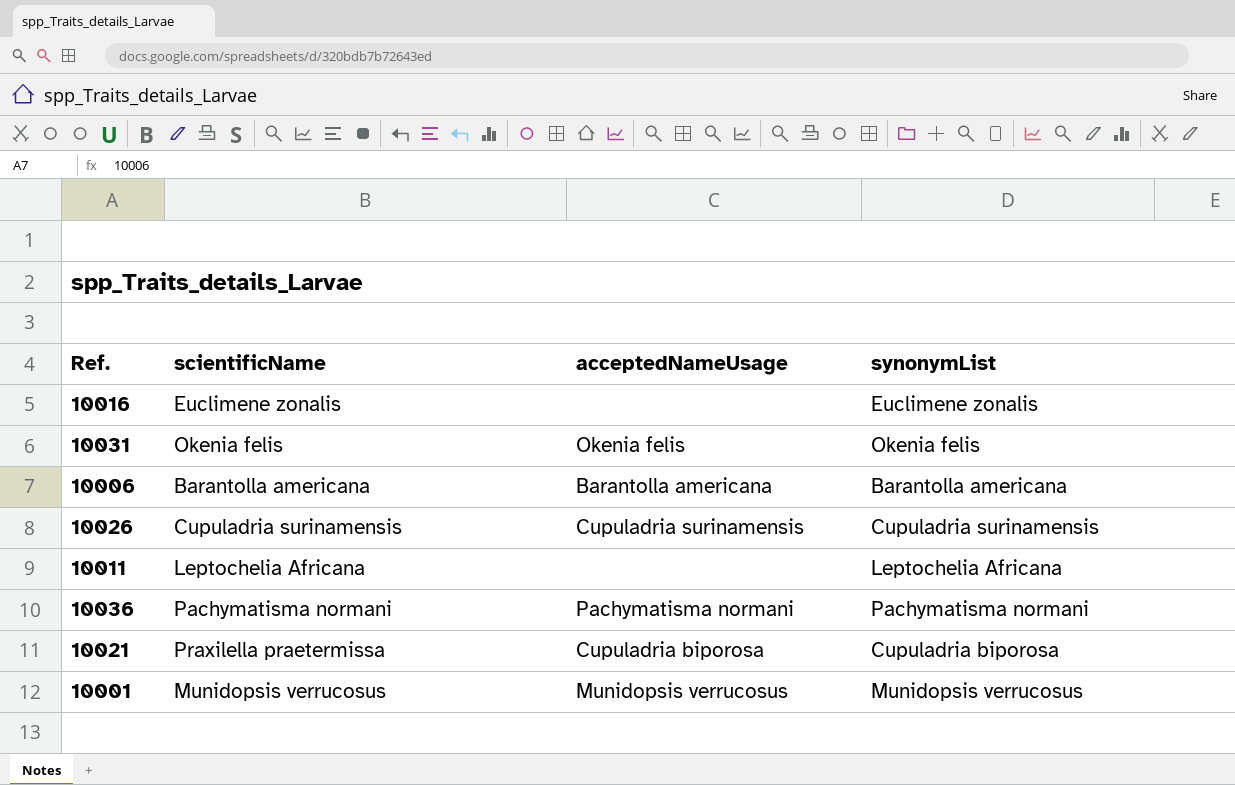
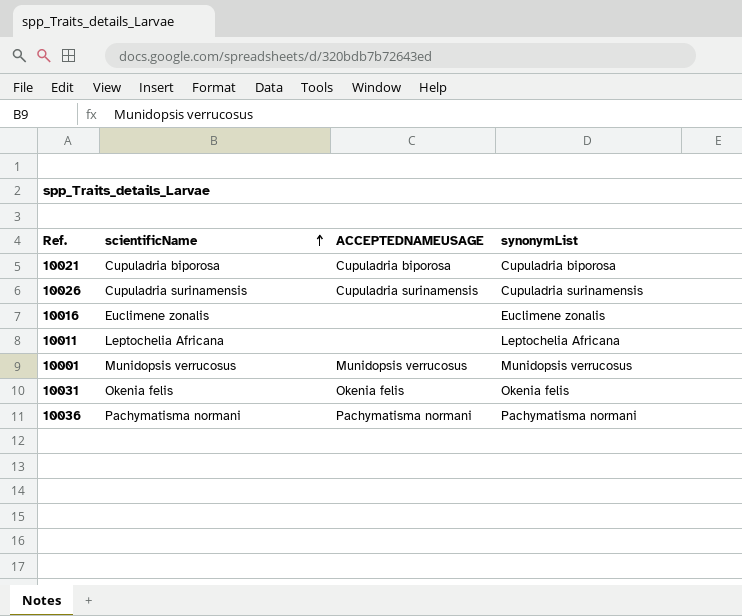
row order: none -> scientificName ascending
column name: acceptedNameUsage -> ACCEPTEDNAMEUSAGE
row 10006: Barantolla americana | Barantolla americana | Barantolla americana -> none
10021 | scientificName: Praxilella praetermissa -> Cupuladria biporosa

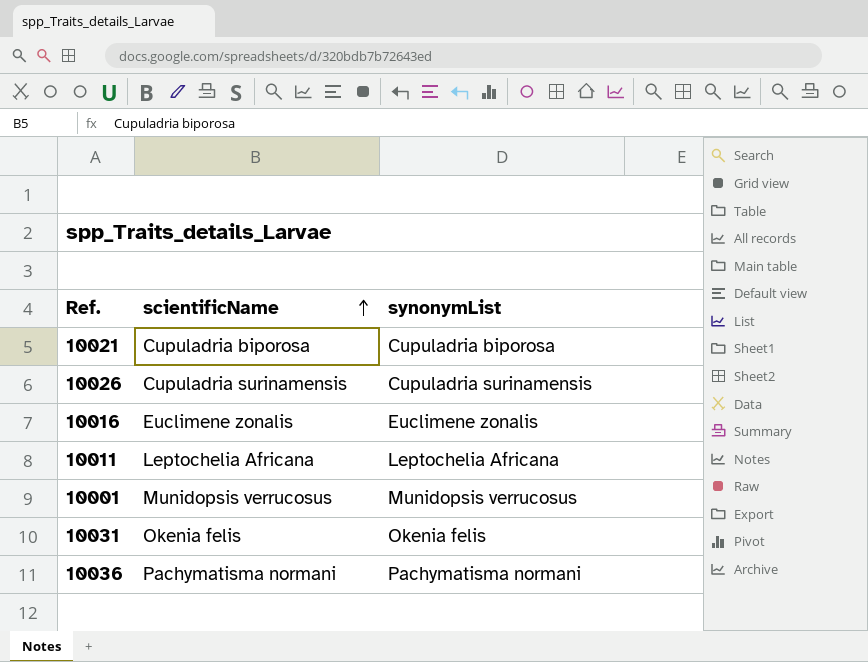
column ACCEPTEDNAMEUSAGE | position: 3 -> none

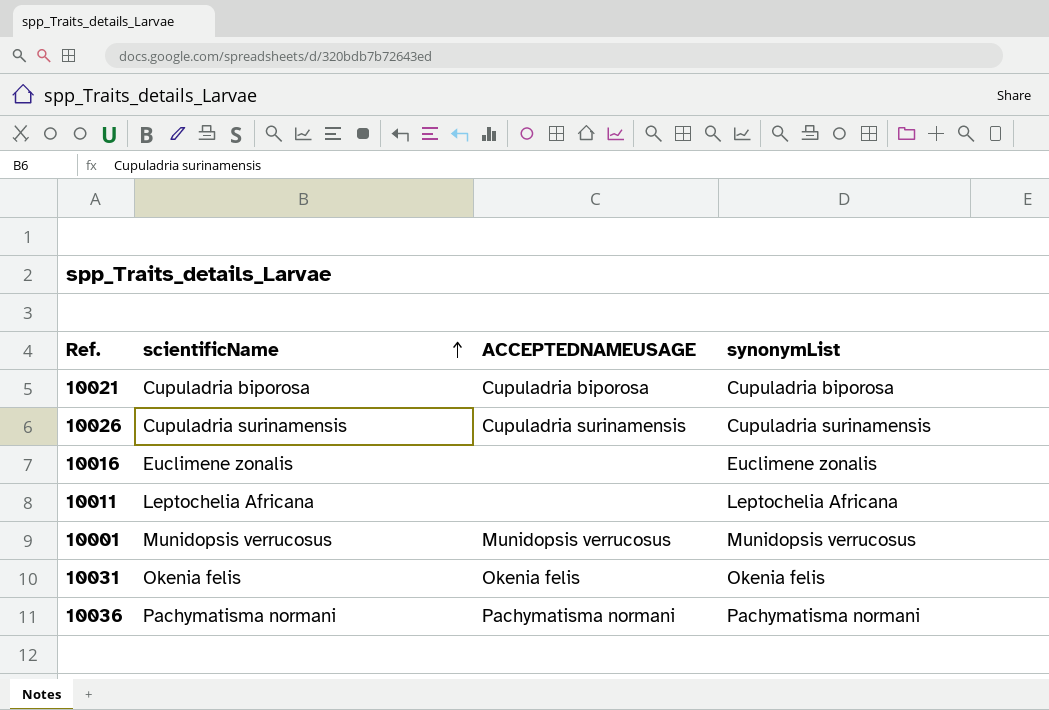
column ACCEPTEDNAMEUSAGE | position: none -> 3

